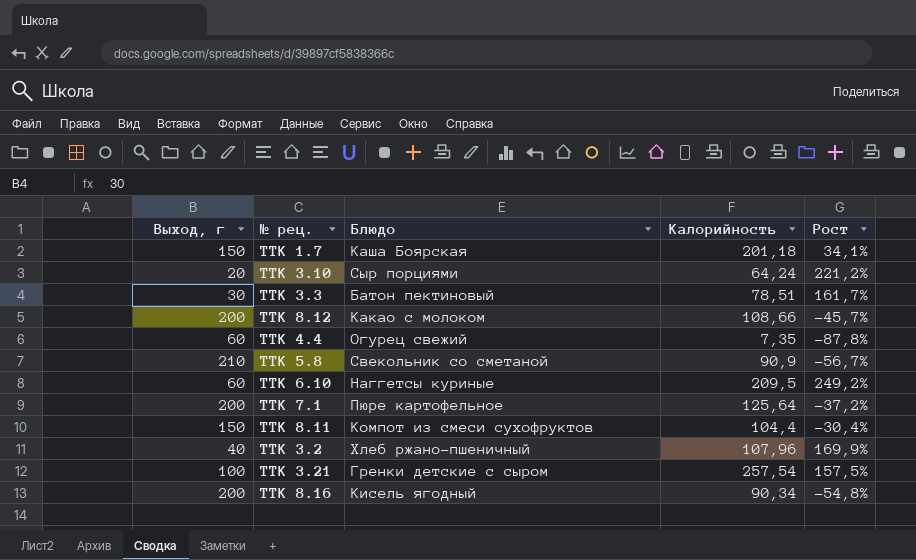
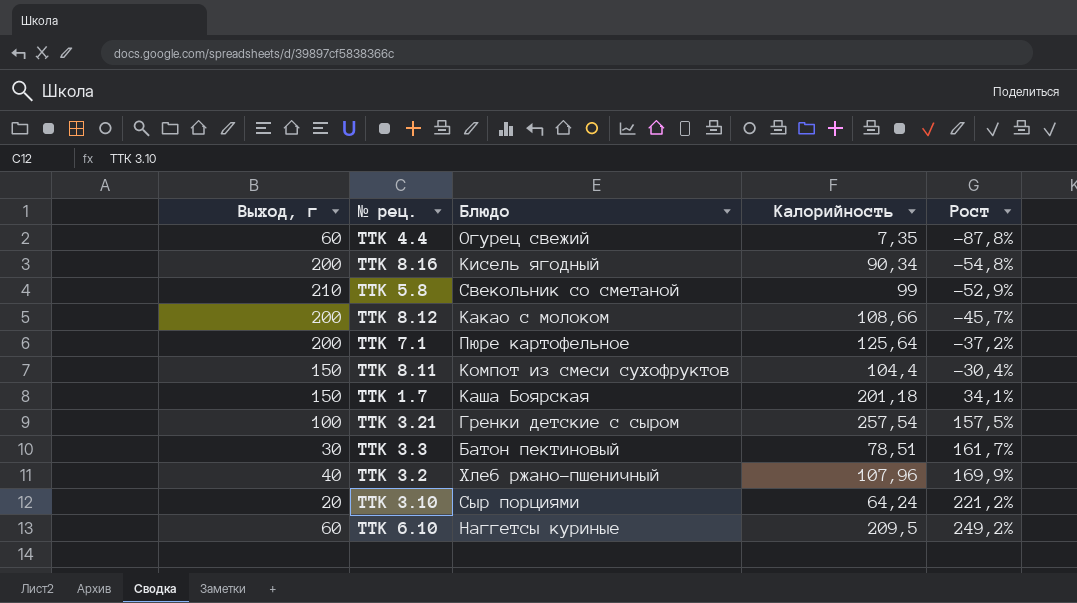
row order: none -> Рост ascending
ТТК 5.8 | Калорийность: 90,9 -> 99
ТТК 5.8 | Рост: -56,7% -> -52,9%

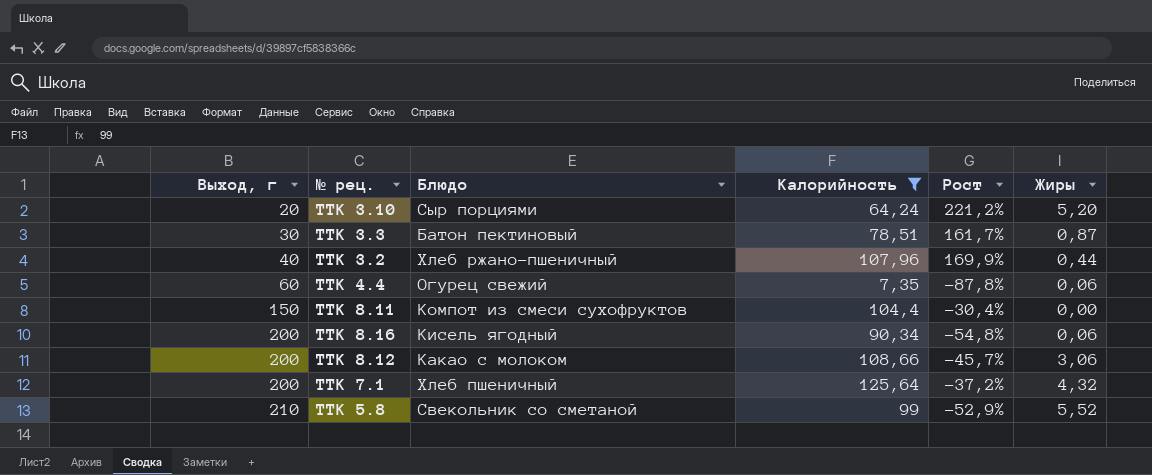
filter: none -> Калорийность <= 125,64
row order: Рост ascending -> Выход, г ascending
column Жиры | position: none -> 6
ТТК 7.1 | Блюдо: Пюре картофельное -> Хлеб пшеничный

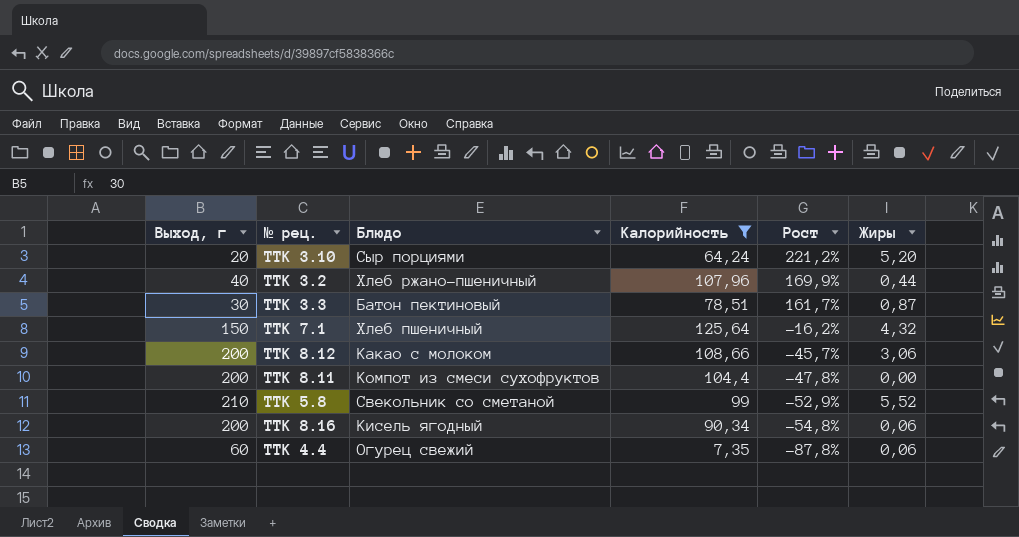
row order: Выход, г ascending -> Рост descending
ТТК 7.1 | Выход, г: 200 -> 150
ТТК 7.1 | Рост: -37,2% -> -16,2%
ТТК 8.11 | Выход, г: 150 -> 200
ТТК 8.11 | Рост: -30,4% -> -47,8%

